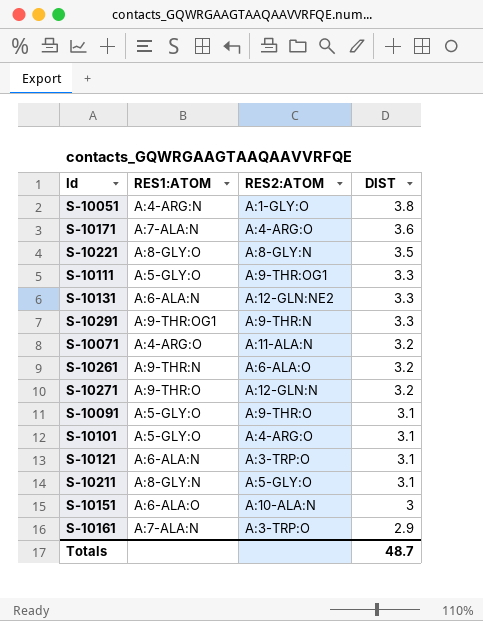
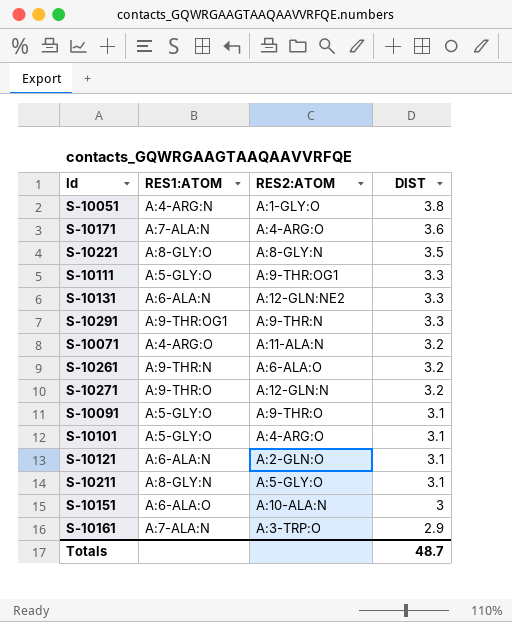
S-10121 | RES2:ATOM: A:3-TRP:O -> A:2-GLN:O

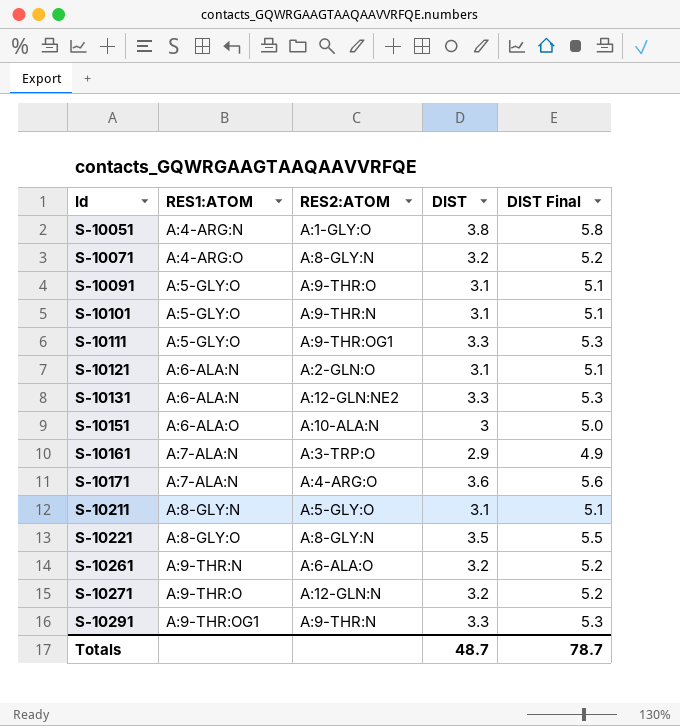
row order: DIST descending -> Id ascending
column DIST Final | formula: none -> [DIST] + 2
S-10071 | RES2:ATOM: A:11-ALA:N -> A:8-GLY:N
S-10101 | RES2:ATOM: A:4-ARG:O -> A:9-THR:N

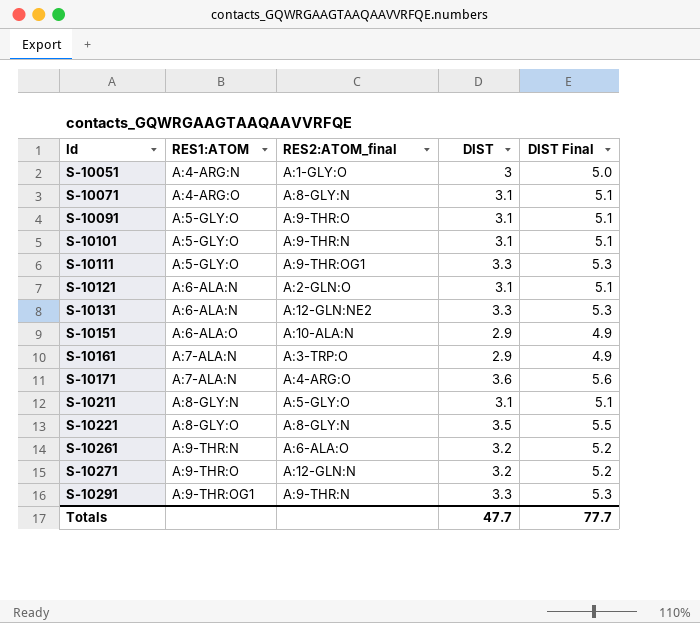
column name: RES2:ATOM -> RES2:ATOM_final
S-10051 | DIST: 3.8 -> 3
S-10051 | DIST Final: 5.8 -> 5.0
S-10071 | DIST: 3.2 -> 3.1
S-10071 | DIST Final: 5.2 -> 5.1
S-10151 | DIST: 3 -> 2.9
S-10151 | DIST Final: 5.0 -> 4.9
Totals | DIST: 48.7 -> 47.7
Totals | DIST Final: 78.7 -> 77.7

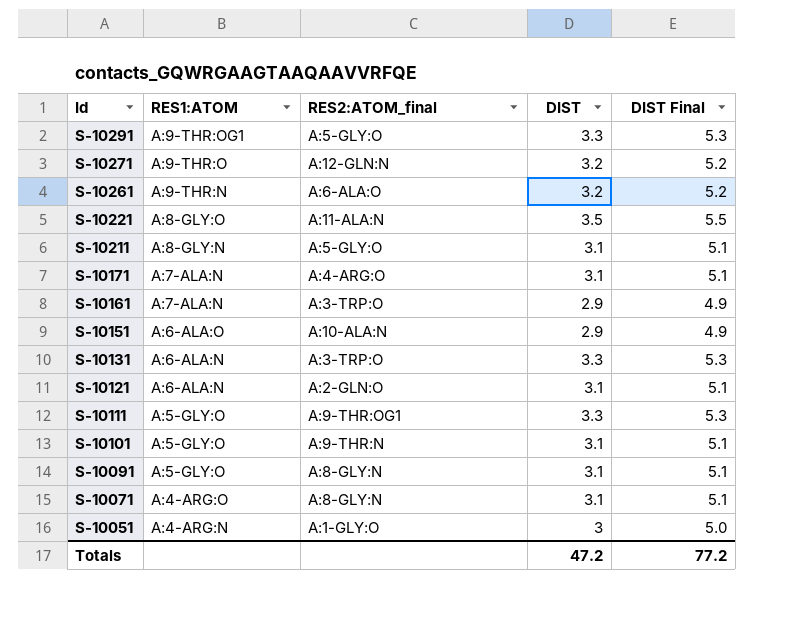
row order: Id ascending -> Id descending
S-10291 | RES2:ATOM_final: A:9-THR:N -> A:5-GLY:O
S-10221 | RES2:ATOM_final: A:8-GLY:N -> A:11-ALA:N
S-10171 | DIST: 3.6 -> 3.1
S-10171 | DIST Final: 5.6 -> 5.1
S-10131 | RES2:ATOM_final: A:12-GLN:NE2 -> A:3-TRP:O
S-10091 | RES2:ATOM_final: A:9-THR:O -> A:8-GLY:N
Totals | DIST: 47.7 -> 47.2
Totals | DIST Final: 77.7 -> 77.2

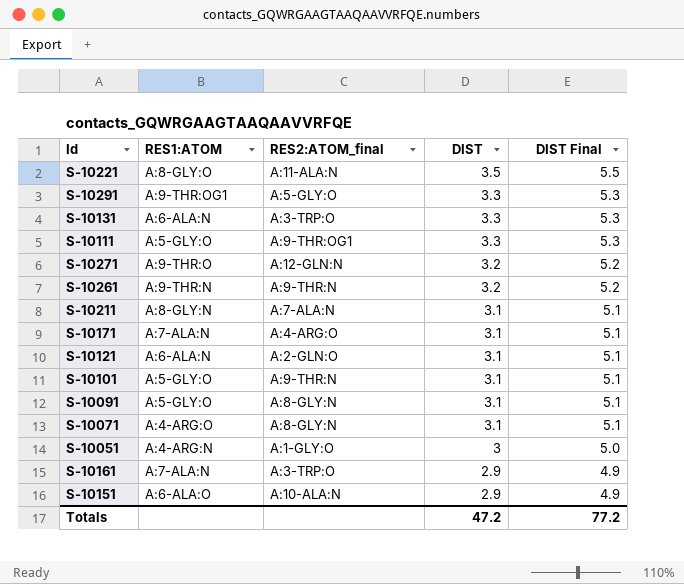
row order: Id descending -> DIST descending
S-10261 | RES2:ATOM_final: A:6-ALA:O -> A:9-THR:N
S-10211 | RES2:ATOM_final: A:5-GLY:O -> A:7-ALA:N

